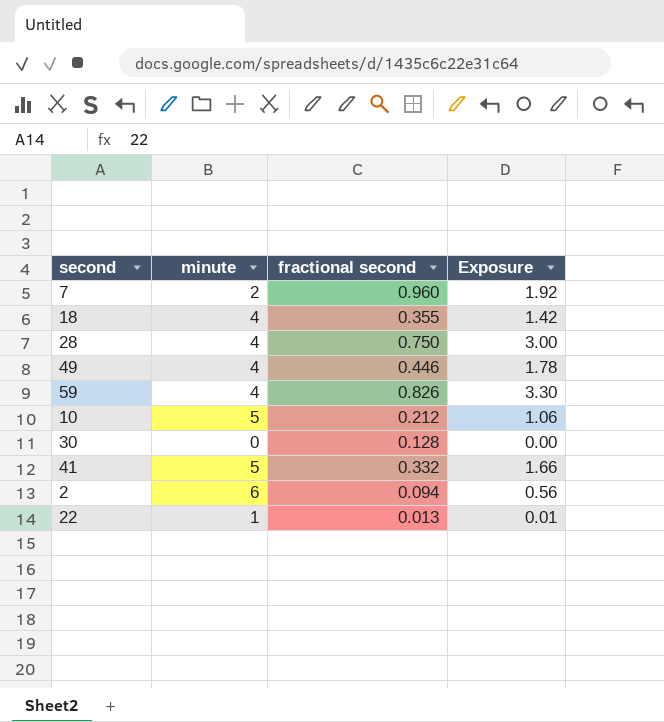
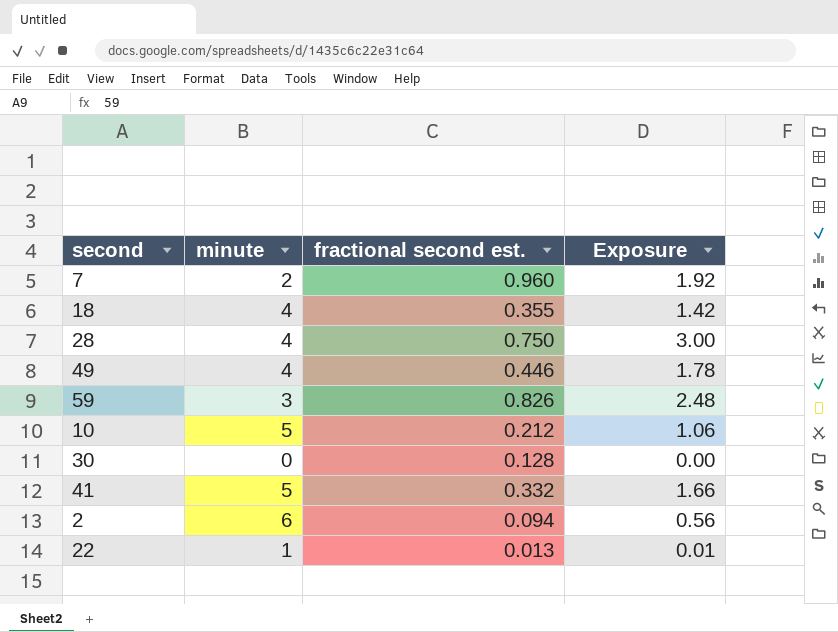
column name: fractional second -> fractional second est.
59 | minute: 4 -> 3
59 | Exposure: 3.30 -> 2.48

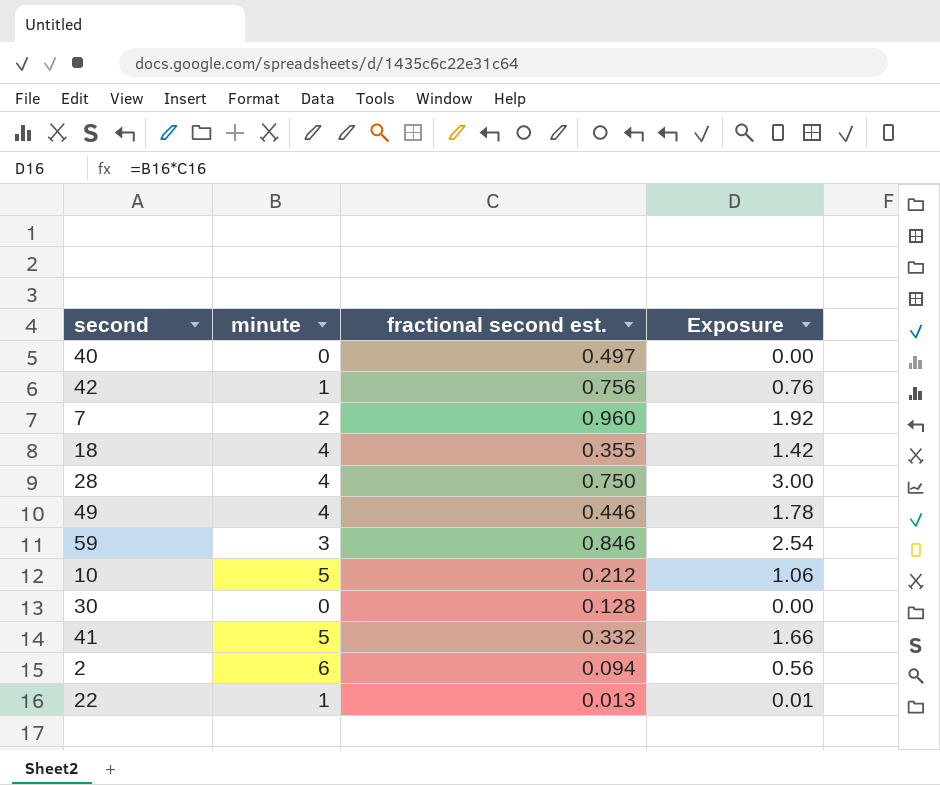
row 40: none -> 0 | 0.497 | 0.00
row 42: none -> 1 | 0.756 | 0.76
59 | fractional second est.: 0.826 -> 0.846
59 | Exposure: 2.48 -> 2.54

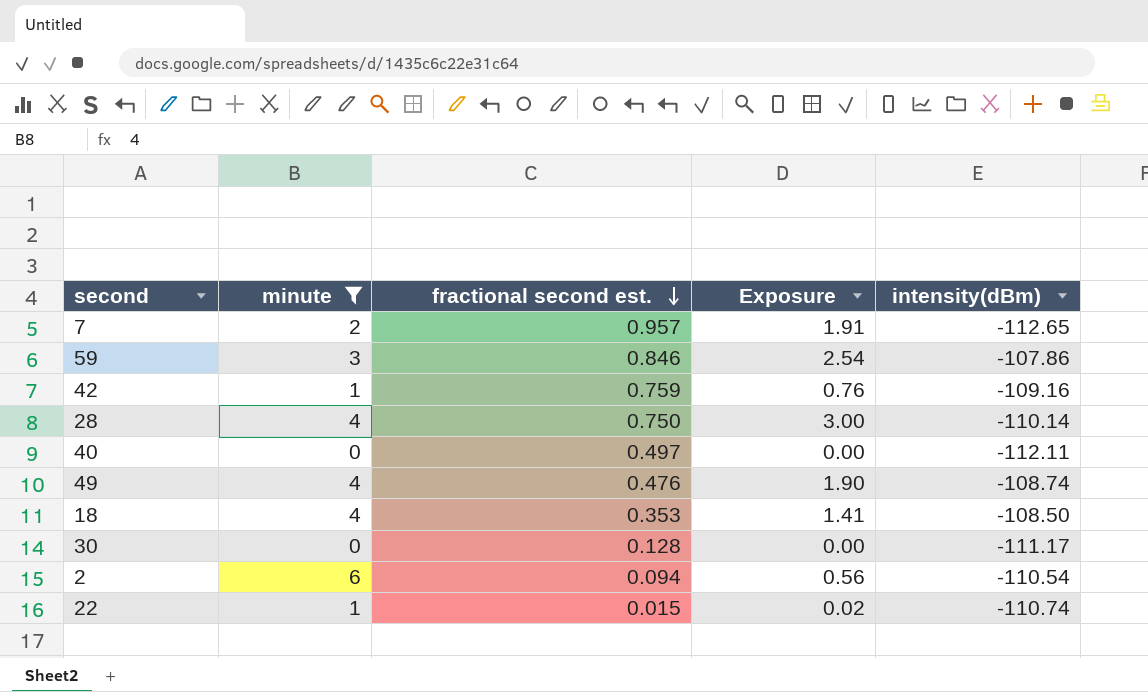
filter: none -> minute != 5
row order: none -> fractional second est. descending
column intensity(dBm) | position: none -> 5
7 | fractional second est.: 0.960 -> 0.957
7 | Exposure: 1.92 -> 1.91
42 | fractional second est.: 0.756 -> 0.759
49 | fractional second est.: 0.446 -> 0.476
49 | Exposure: 1.78 -> 1.90
18 | fractional second est.: 0.355 -> 0.353
18 | Exposure: 1.42 -> 1.41
22 | fractional second est.: 0.013 -> 0.015
22 | Exposure: 0.01 -> 0.02

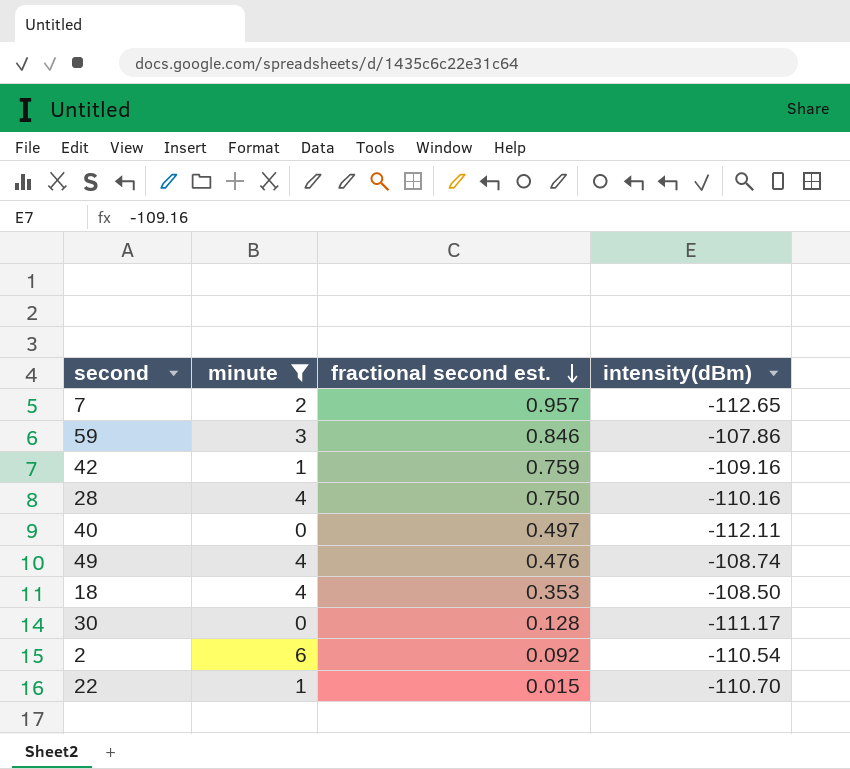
column Exposure | formula: [minute] * [fractional second est.] -> none
28 | intensity(dBm): -110.14 -> -110.16
2 | fractional second est.: 0.094 -> 0.092
22 | intensity(dBm): -110.74 -> -110.70

